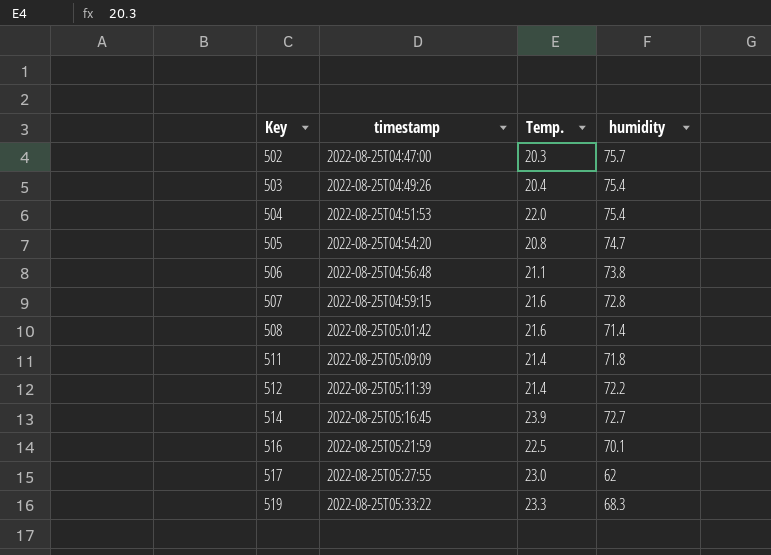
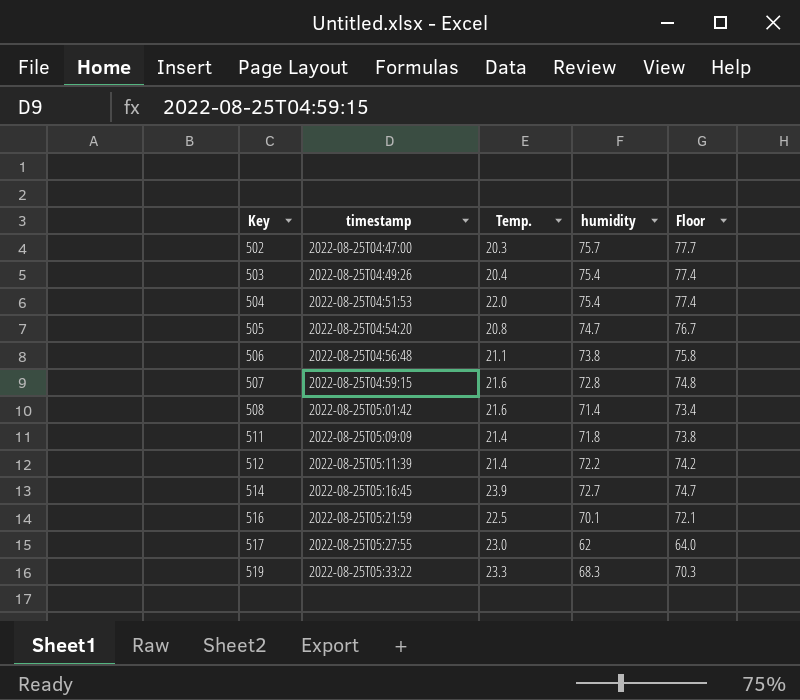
column Floor | formula: none -> [humidity] + 2

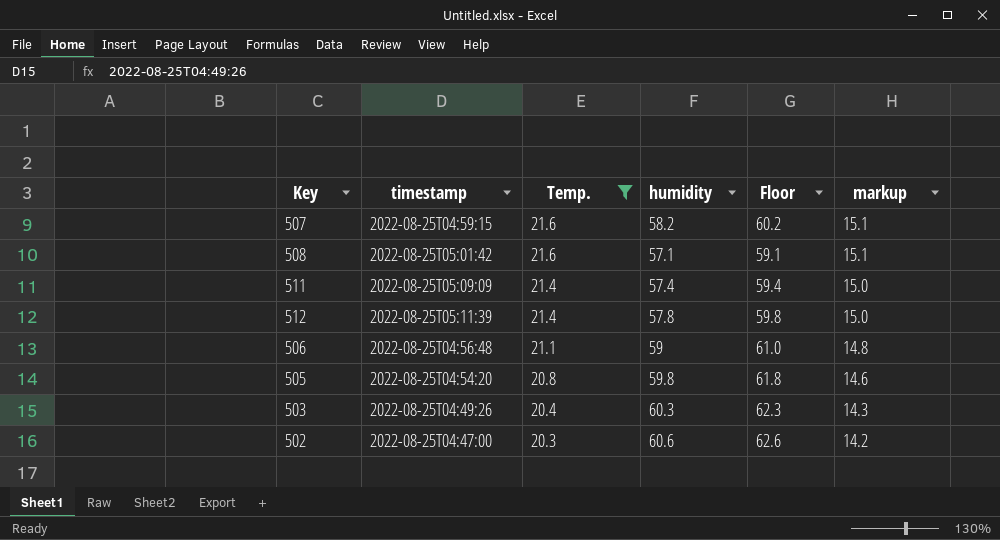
filter: none -> Temp. <= 21.6
row order: Key ascending -> Temp. descending
column markup | formula: none -> [Temp.] * 0.7
507 | humidity: 72.8 -> 58.2
507 | Floor: 74.8 -> 60.2
508 | humidity: 71.4 -> 57.1
508 | Floor: 73.4 -> 59.1
511 | humidity: 71.8 -> 57.4
511 | Floor: 73.8 -> 59.4
512 | humidity: 72.2 -> 57.8
512 | Floor: 74.2 -> 59.8
506 | humidity: 73.8 -> 59
506 | Floor: 75.8 -> 61.0
505 | humidity: 74.7 -> 59.8
505 | Floor: 76.7 -> 61.8
503 | humidity: 75.4 -> 60.3
503 | Floor: 77.4 -> 62.3
502 | humidity: 75.7 -> 60.6
502 | Floor: 77.7 -> 62.6

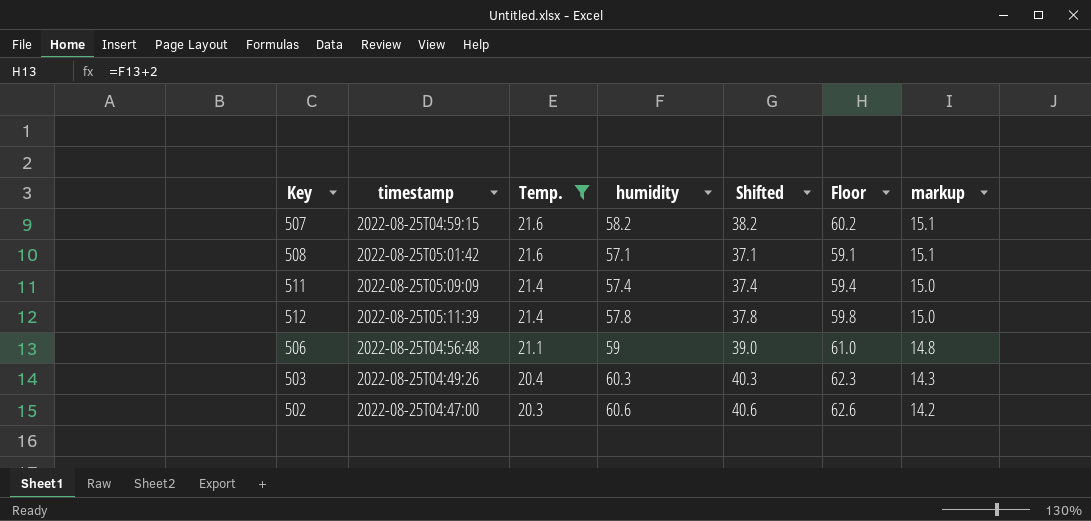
column Shifted | formula: none -> [humidity] - 20
row 505: 2022-08-25T04:54:20 | 20.8 | 59.8 | 61.8 | 14.6 -> none

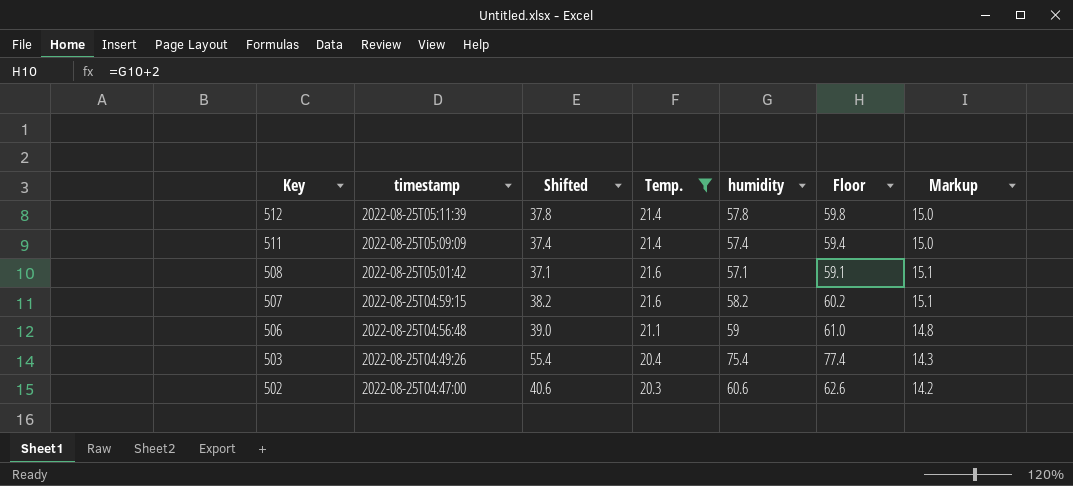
row order: Temp. descending -> Key descending
column Shifted | position: 5 -> 3
column name: markup -> Markup
503 | Shifted: 40.3 -> 55.4
503 | humidity: 60.3 -> 75.4
503 | Floor: 62.3 -> 77.4

